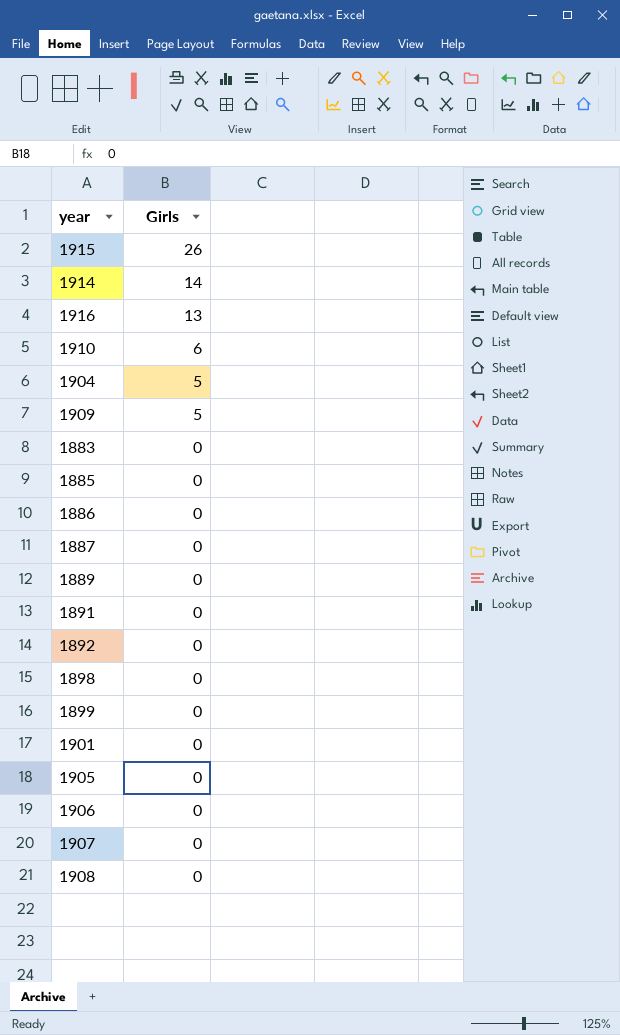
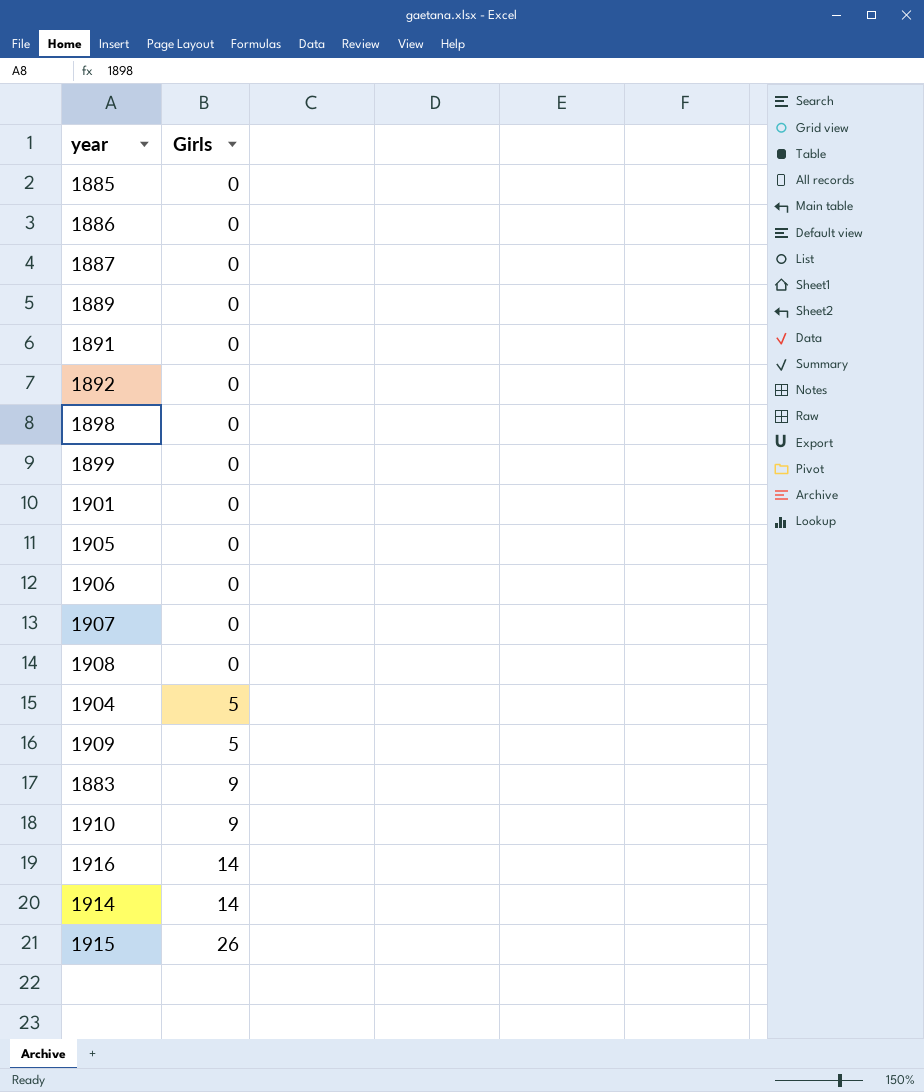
row order: Girls descending -> Girls ascending
1883 | Girls: 0 -> 9
1910 | Girls: 6 -> 9
1916 | Girls: 13 -> 14

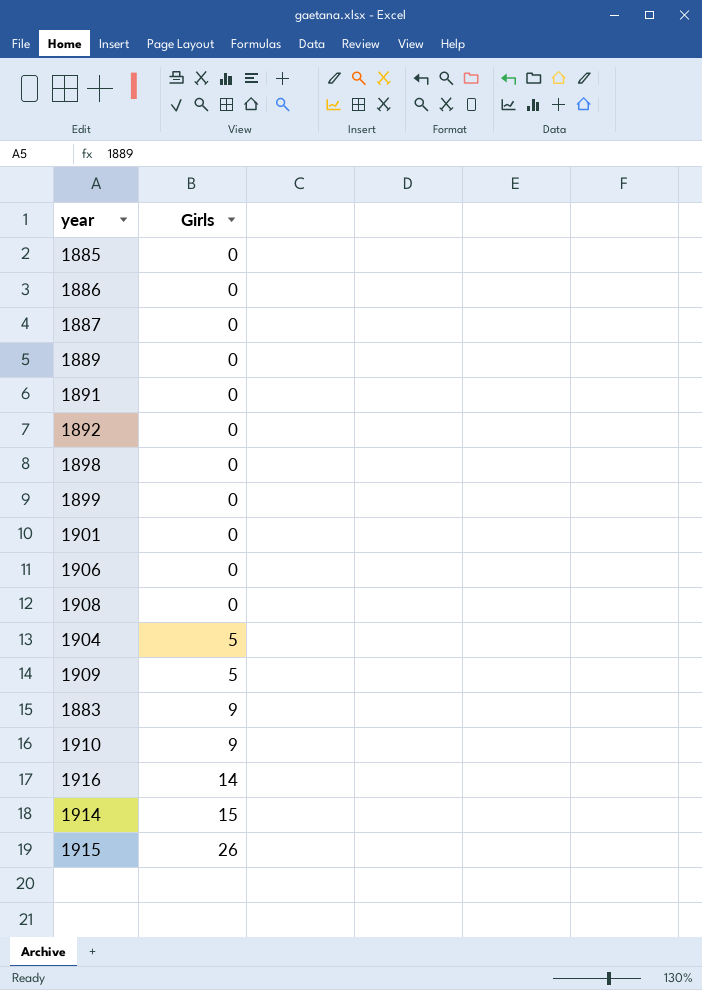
row 1905: 0 -> none
row 1907: 0 -> none
1914 | Girls: 14 -> 15

